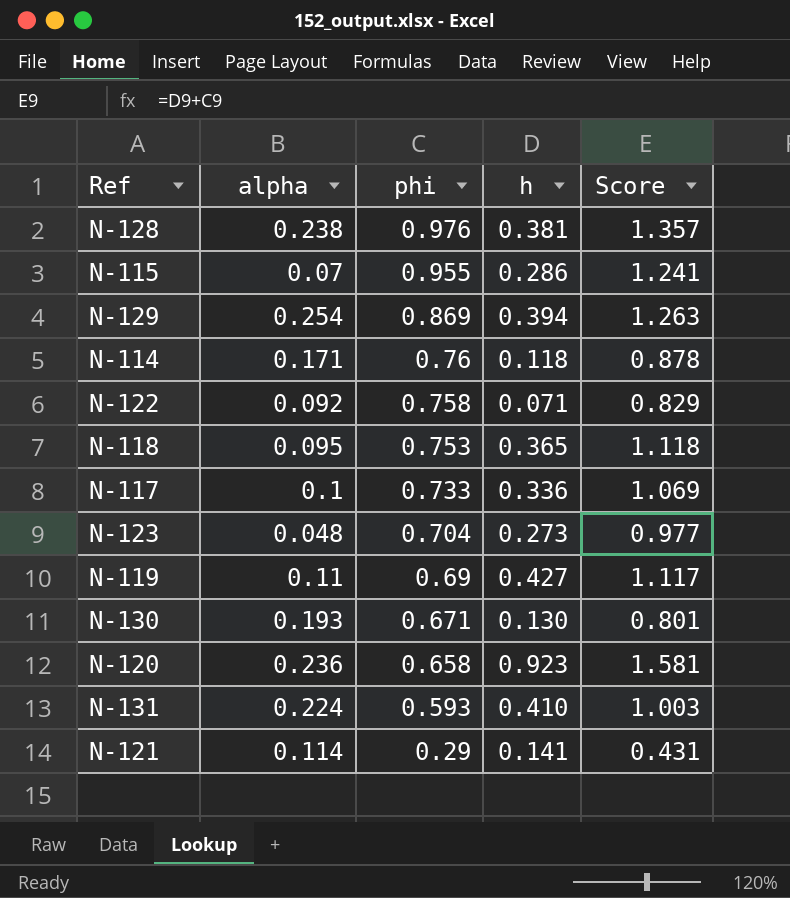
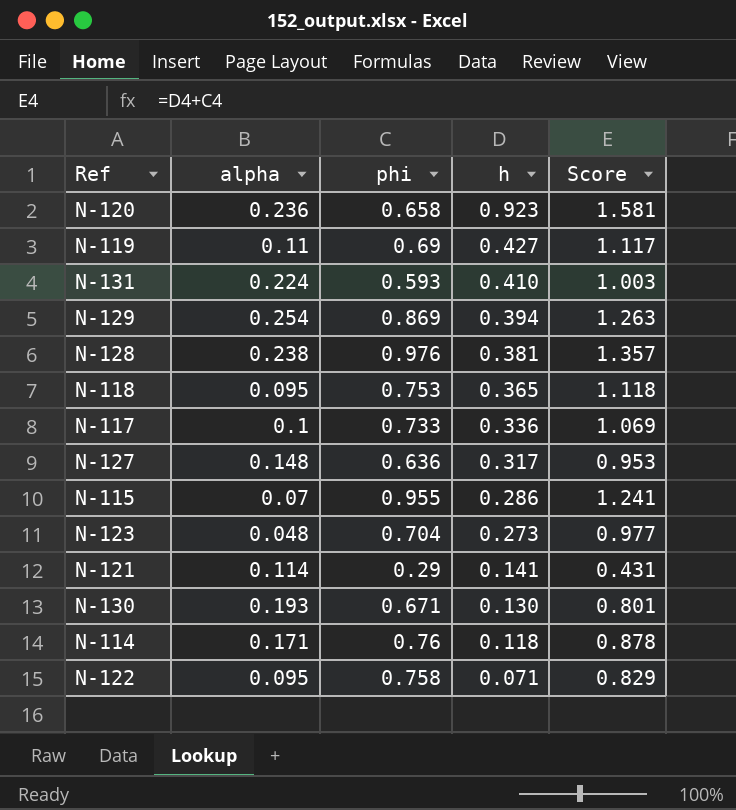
row order: phi descending -> h descending
row N-127: none -> 0.148 | 0.636 | 0.317 | 0.953
N-122 | alpha: 0.092 -> 0.095

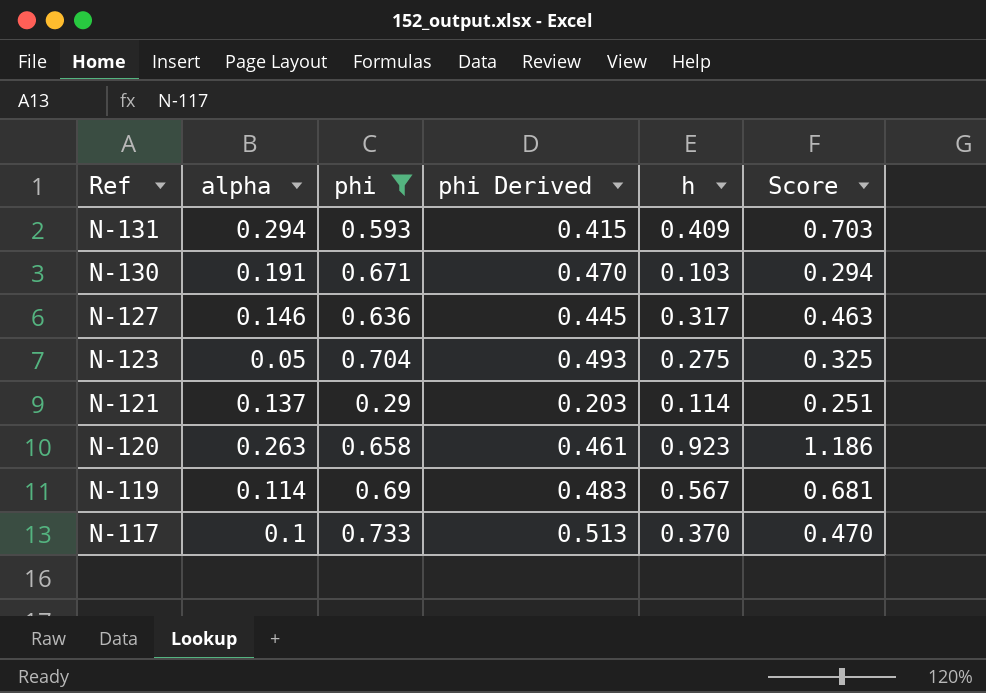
filter: none -> phi <= 0.733
row order: h descending -> Ref descending
column phi Derived | formula: none -> [phi] * 0.7
column Score | formula: [phi] + [h] -> [alpha] + [h]
N-131 | alpha: 0.224 -> 0.294
N-131 | h: 0.410 -> 0.409
N-130 | alpha: 0.193 -> 0.191
N-130 | h: 0.130 -> 0.103
N-127 | alpha: 0.148 -> 0.146
N-123 | alpha: 0.048 -> 0.05
N-123 | h: 0.273 -> 0.275
N-121 | alpha: 0.114 -> 0.137
N-121 | h: 0.141 -> 0.114
N-120 | alpha: 0.236 -> 0.263
N-119 | alpha: 0.11 -> 0.114
N-119 | h: 0.427 -> 0.567
N-117 | h: 0.336 -> 0.370

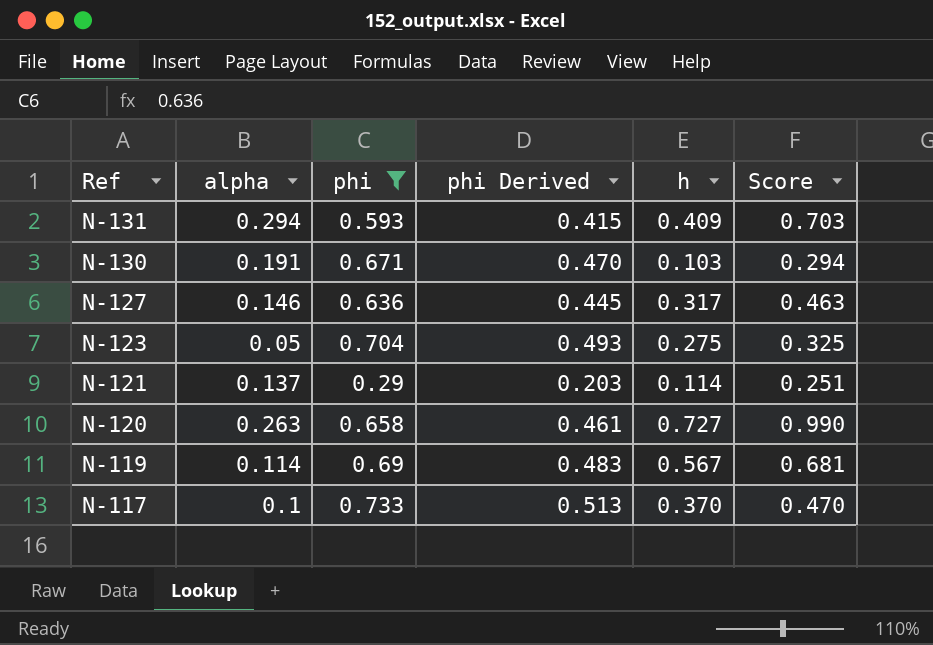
N-120 | h: 0.923 -> 0.727
N-120 | Score: 1.186 -> 0.990

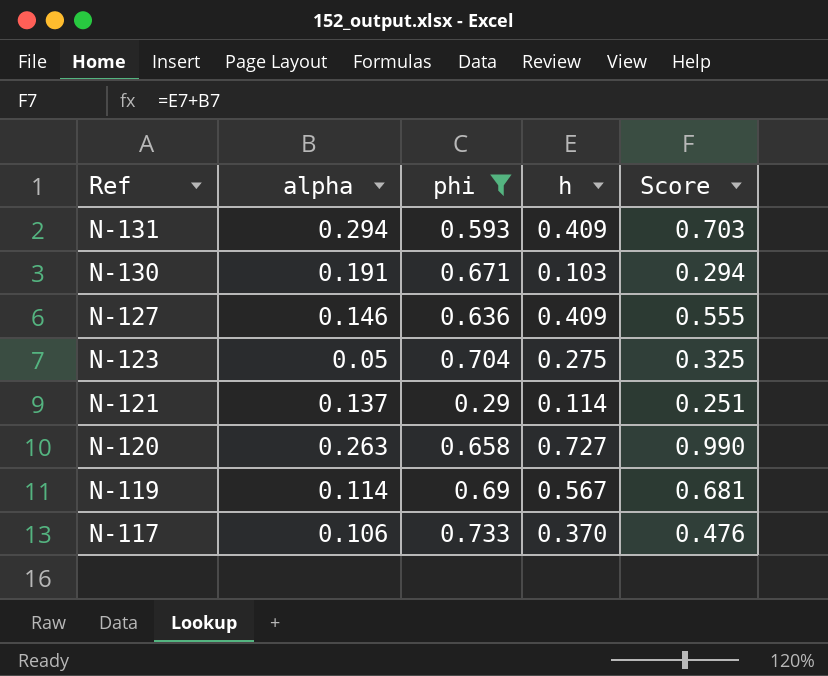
column phi Derived | formula: [phi] * 0.7 -> none
N-127 | h: 0.317 -> 0.409
N-127 | Score: 0.463 -> 0.555
N-117 | alpha: 0.1 -> 0.106
N-117 | Score: 0.470 -> 0.476

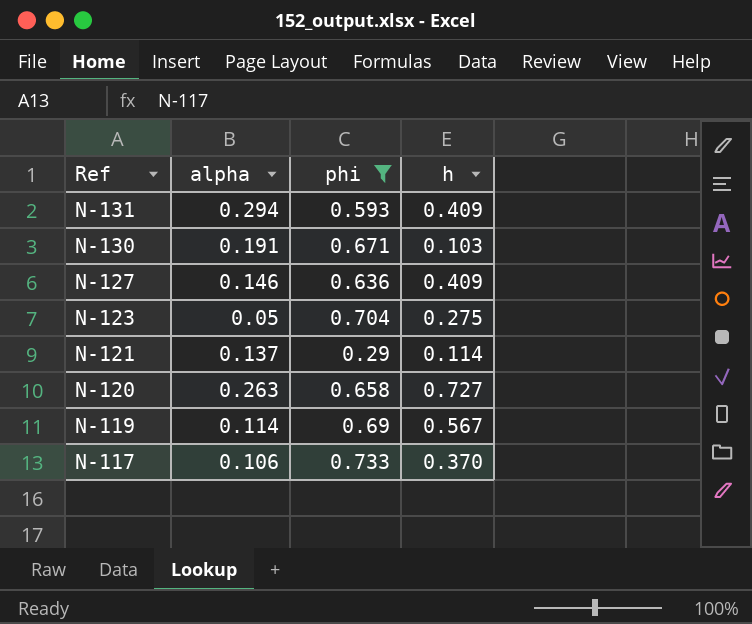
column Score | formula: [alpha] + [h] -> none

